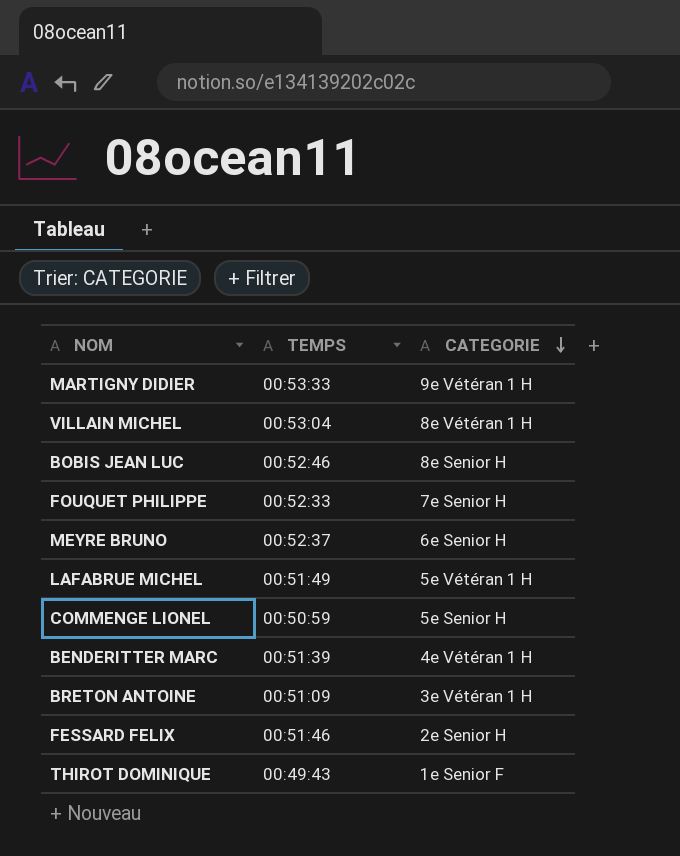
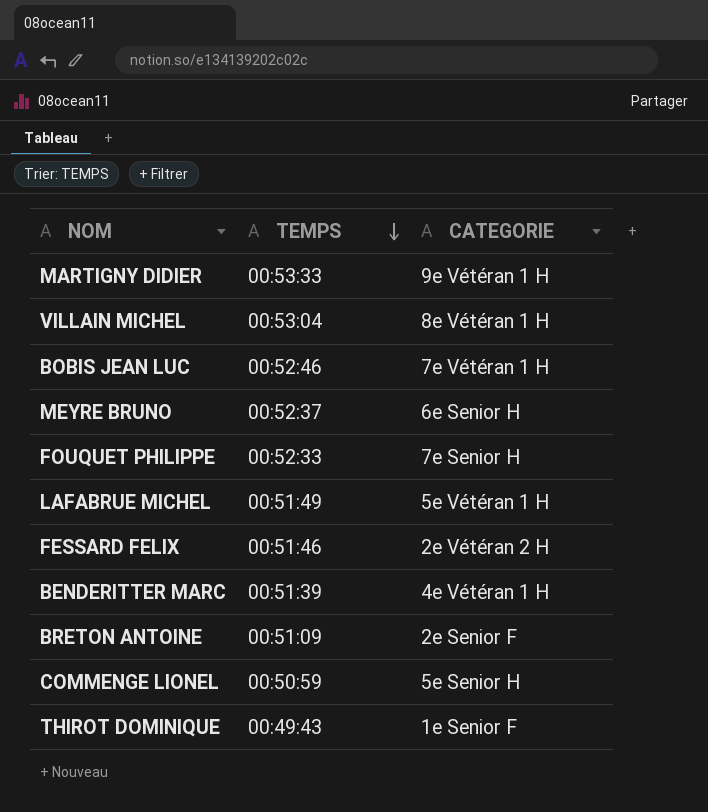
row order: CATEGORIE descending -> TEMPS descending
BOBIS JEAN LUC | CATEGORIE: 8e Senior H -> 7e Vétéran 1 H
FESSARD FELIX | CATEGORIE: 2e Senior H -> 2e Vétéran 2 H
BRETON ANTOINE | CATEGORIE: 3e Vétéran 1 H -> 2e Senior F

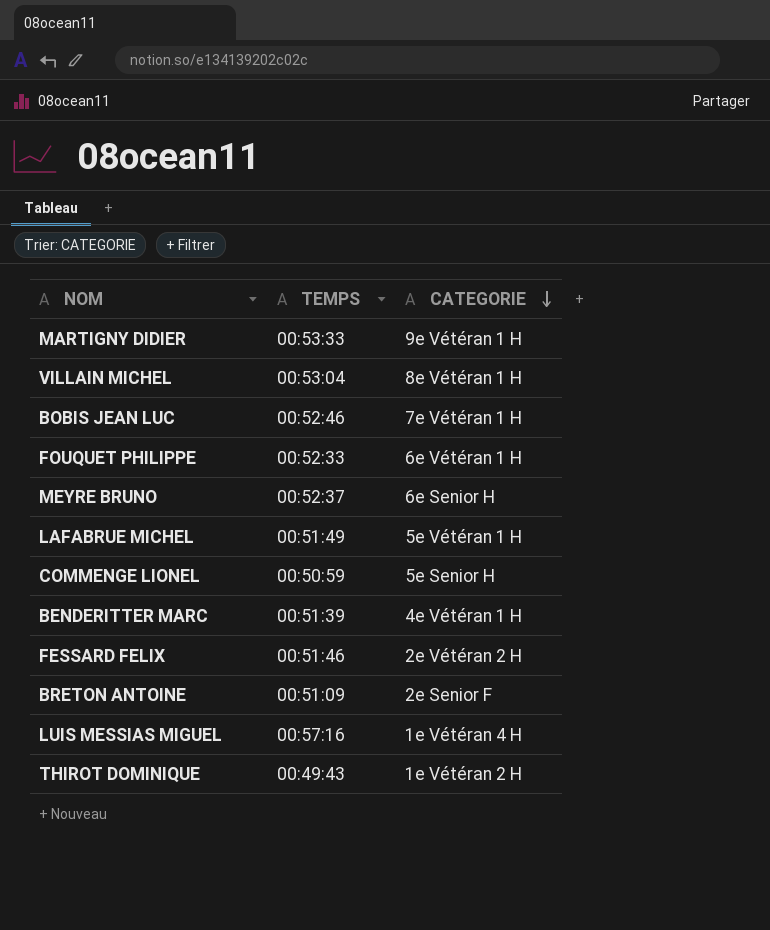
row order: TEMPS descending -> CATEGORIE descending
FOUQUET PHILIPPE | CATEGORIE: 7e Senior H -> 6e Vétéran 1 H
row LUIS MESSIAS MIGUEL: none -> 00:57:16 | 1e Vétéran 4 H
THIROT DOMINIQUE | CATEGORIE: 1e Senior F -> 1e Vétéran 2 H

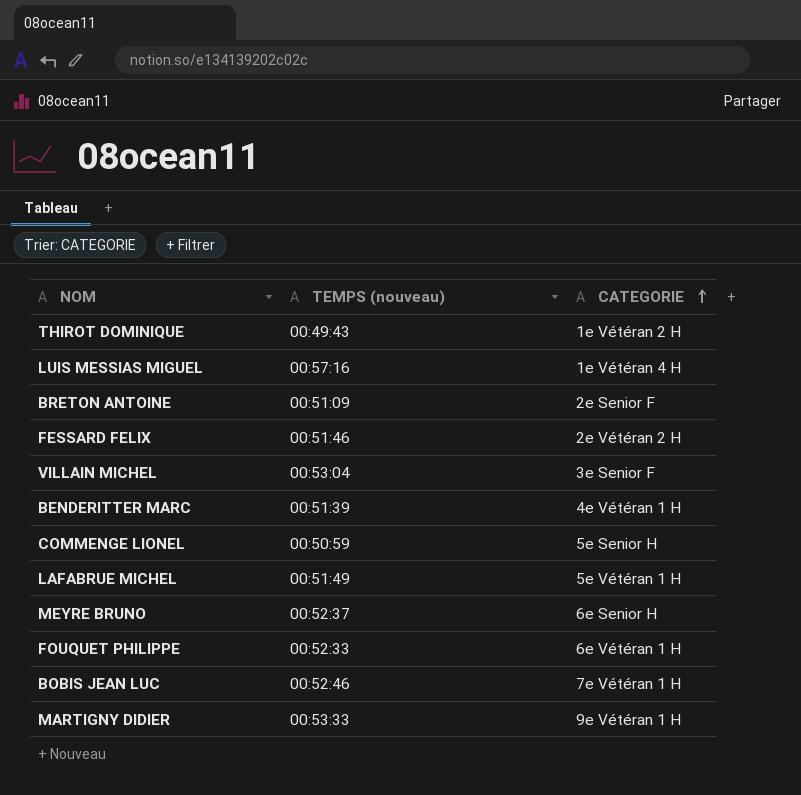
row order: CATEGORIE descending -> CATEGORIE ascending
column name: TEMPS -> TEMPS (nouveau)
VILLAIN MICHEL | CATEGORIE: 8e Vétéran 1 H -> 3e Senior F

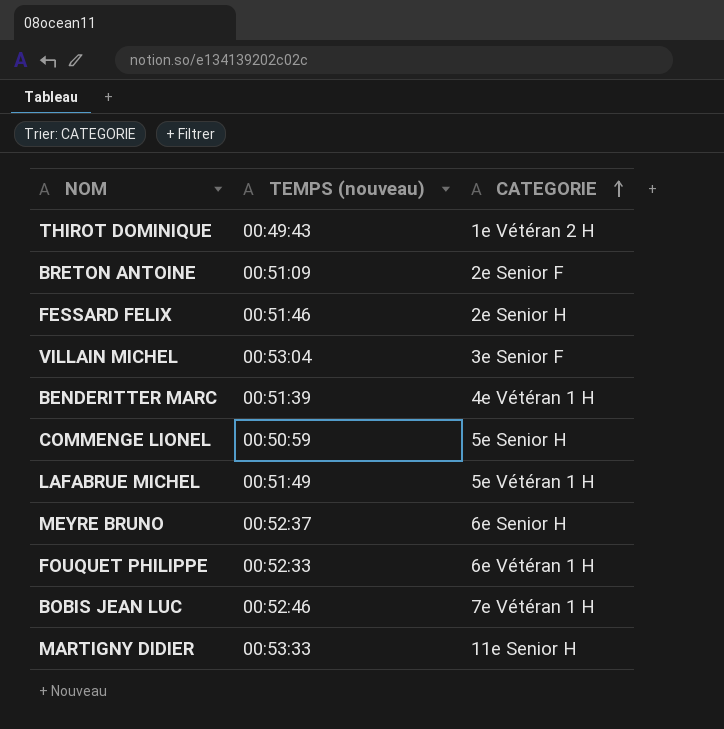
row LUIS MESSIAS MIGUEL: 00:57:16 | 1e Vétéran 4 H -> none
FESSARD FELIX | CATEGORIE: 2e Vétéran 2 H -> 2e Senior H
MARTIGNY DIDIER | CATEGORIE: 9e Vétéran 1 H -> 11e Senior H

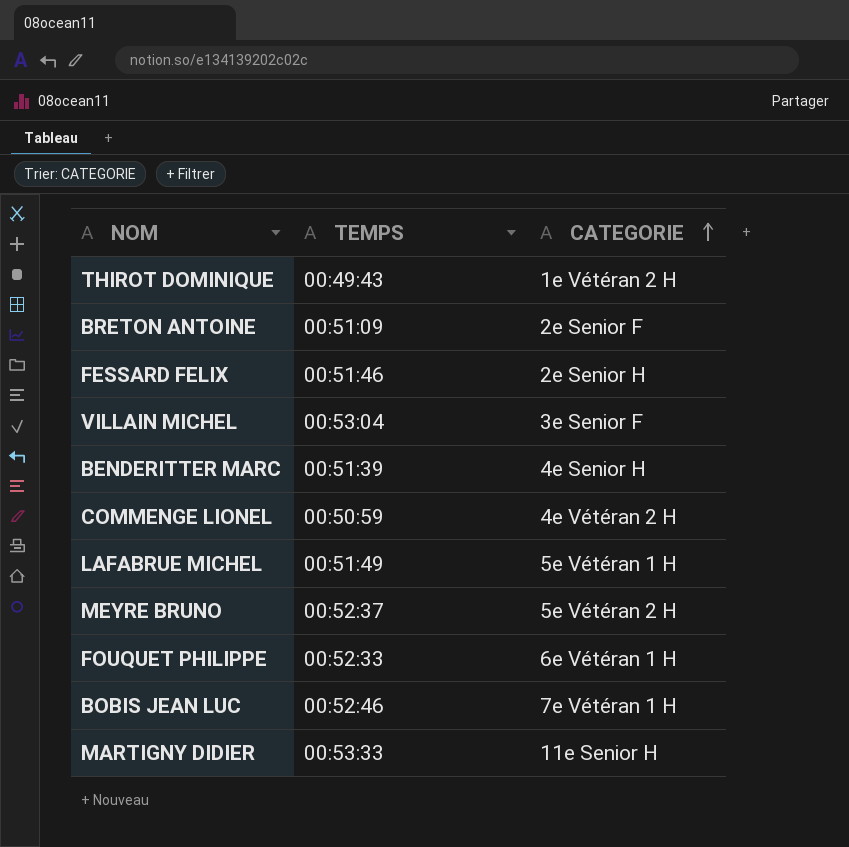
column name: TEMPS (nouveau) -> TEMPS
BENDERITTER MARC | CATEGORIE: 4e Vétéran 1 H -> 4e Senior H
COMMENGE LIONEL | CATEGORIE: 5e Senior H -> 4e Vétéran 2 H
MEYRE BRUNO | CATEGORIE: 6e Senior H -> 5e Vétéran 2 H

